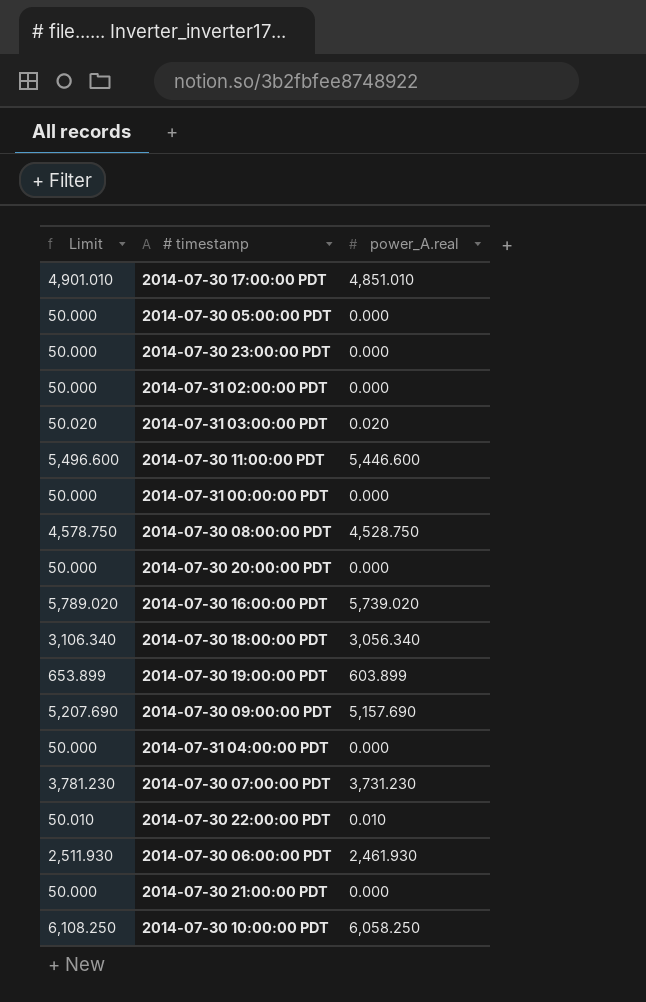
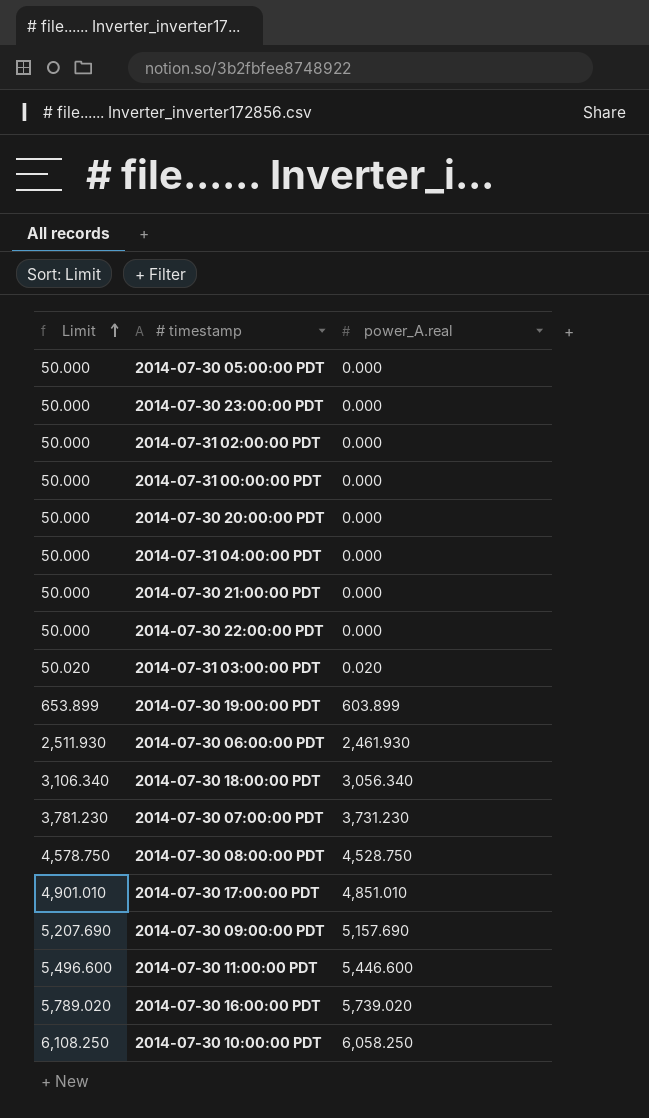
row order: none -> Limit ascending
2014-07-30 22:00:00 PDT | Limit: 50.010 -> 50.000
2014-07-30 22:00:00 PDT | power_A.real: 0.010 -> 0.000

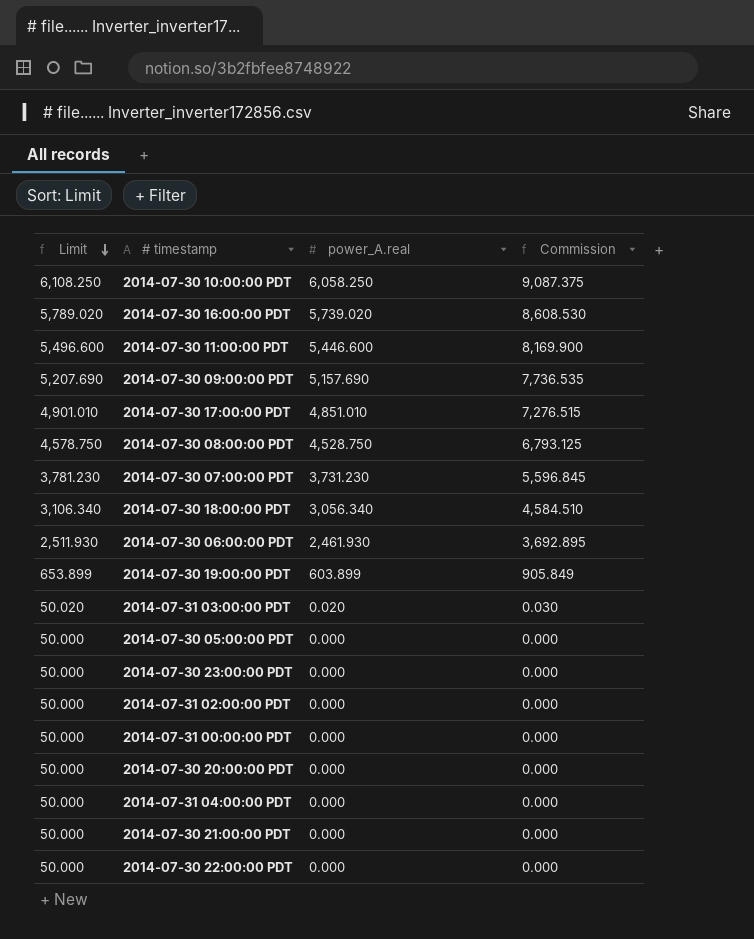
row order: Limit ascending -> Limit descending
column Commission | formula: none -> [power_A.real] * 1.5

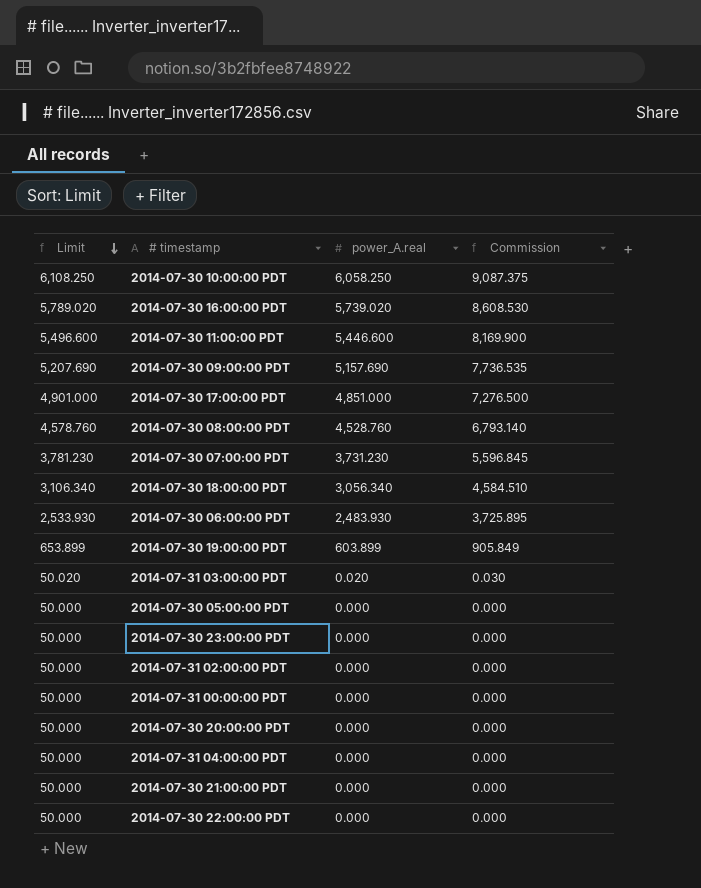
2014-07-30 17:00:00 PDT | Limit: 4,901.010 -> 4,901.000
2014-07-30 17:00:00 PDT | power_A.real: 4,851.010 -> 4,851.000
2014-07-30 17:00:00 PDT | Commission: 7,276.515 -> 7,276.500
2014-07-30 08:00:00 PDT | Limit: 4,578.750 -> 4,578.760
2014-07-30 08:00:00 PDT | power_A.real: 4,528.750 -> 4,528.760
2014-07-30 08:00:00 PDT | Commission: 6,793.125 -> 6,793.140
2014-07-30 06:00:00 PDT | Limit: 2,511.930 -> 2,533.930
2014-07-30 06:00:00 PDT | power_A.real: 2,461.930 -> 2,483.930
2014-07-30 06:00:00 PDT | Commission: 3,692.895 -> 3,725.895

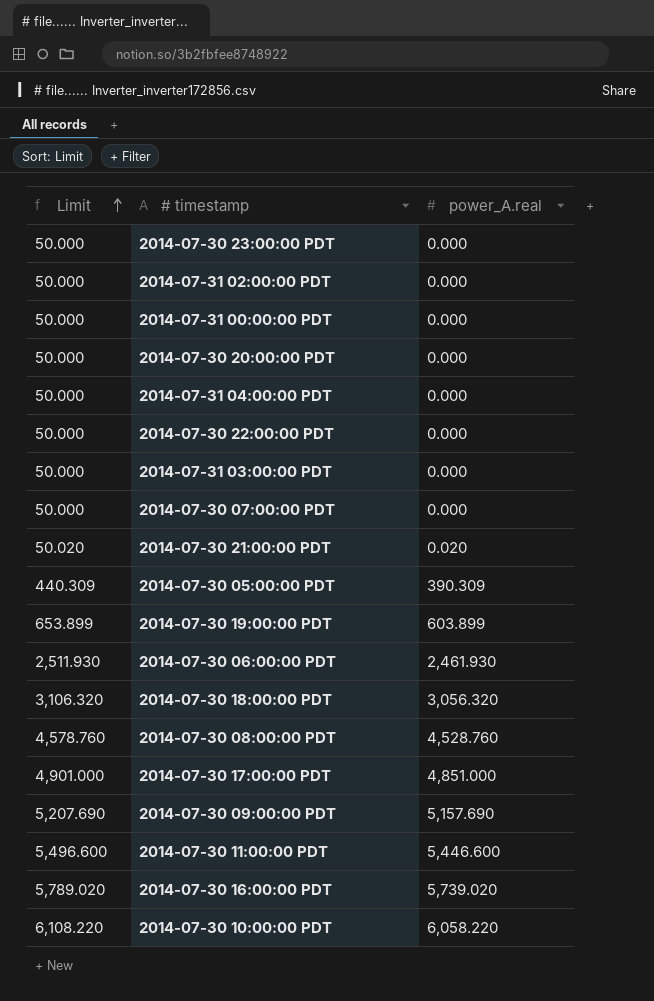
row order: Limit descending -> Limit ascending
column Commission | formula: [power_A.real] * 1.5 -> none
2014-07-31 03:00:00 PDT | Limit: 50.020 -> 50.000
2014-07-31 03:00:00 PDT | power_A.real: 0.020 -> 0.000
2014-07-30 07:00:00 PDT | Limit: 3,781.230 -> 50.000
2014-07-30 07:00:00 PDT | power_A.real: 3,731.230 -> 0.000
2014-07-30 21:00:00 PDT | Limit: 50.000 -> 50.020
2014-07-30 21:00:00 PDT | power_A.real: 0.000 -> 0.020
2014-07-30 05:00:00 PDT | Limit: 50.000 -> 440.309
2014-07-30 05:00:00 PDT | power_A.real: 0.000 -> 390.309
2014-07-30 06:00:00 PDT | Limit: 2,533.930 -> 2,511.930
2014-07-30 06:00:00 PDT | power_A.real: 2,483.930 -> 2,461.930
2014-07-30 18:00:00 PDT | Limit: 3,106.340 -> 3,106.320
2014-07-30 18:00:00 PDT | power_A.real: 3,056.340 -> 3,056.320
2014-07-30 10:00:00 PDT | Limit: 6,108.250 -> 6,108.220
2014-07-30 10:00:00 PDT | power_A.real: 6,058.250 -> 6,058.220

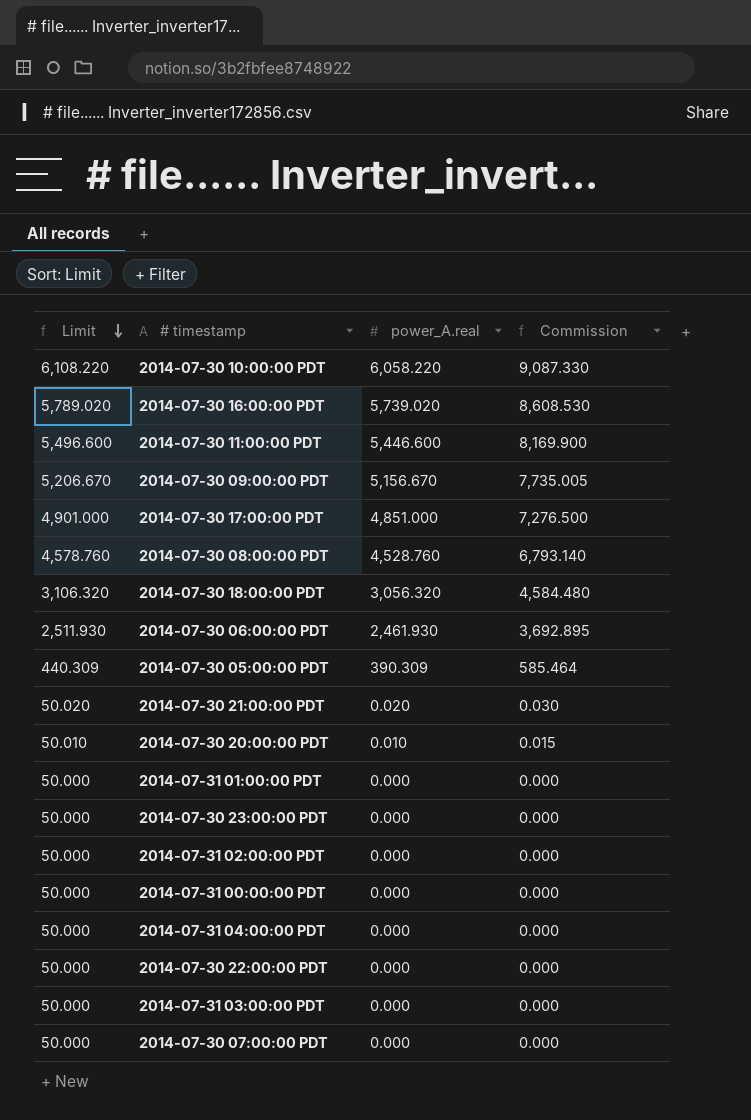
row order: Limit ascending -> Limit descending
column Commission | formula: none -> [power_A.real] * 1.5
row 2014-07-30 19:00:00 PDT: 653.899 | 603.899 -> none
2014-07-30 09:00:00 PDT | Limit: 5,207.690 -> 5,206.670
2014-07-30 09:00:00 PDT | power_A.real: 5,157.690 -> 5,156.670
2014-07-30 20:00:00 PDT | Limit: 50.000 -> 50.010
2014-07-30 20:00:00 PDT | power_A.real: 0.000 -> 0.010
row 2014-07-31 01:00:00 PDT: none -> 50.000 | 0.000 | 0.000

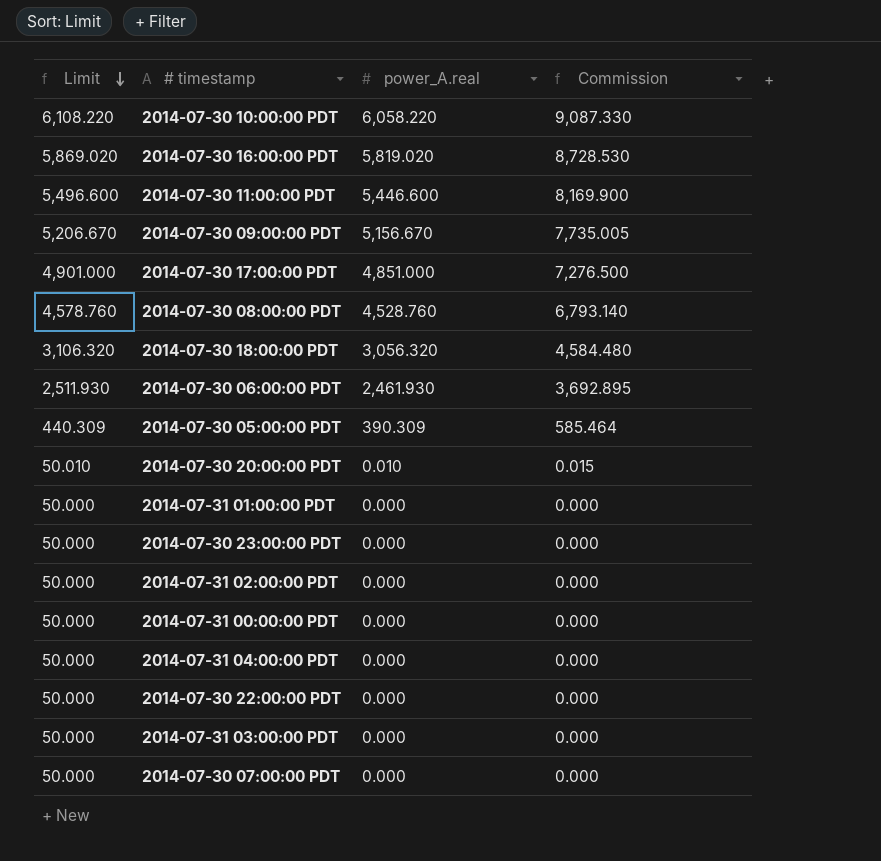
row 2014-07-30 21:00:00 PDT: 50.020 | 0.020 | 0.030 -> none
2014-07-30 16:00:00 PDT | Limit: 5,789.020 -> 5,869.020
2014-07-30 16:00:00 PDT | power_A.real: 5,739.020 -> 5,819.020
2014-07-30 16:00:00 PDT | Commission: 8,608.530 -> 8,728.530

